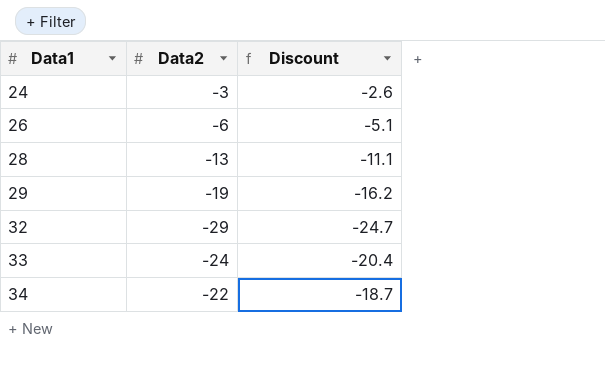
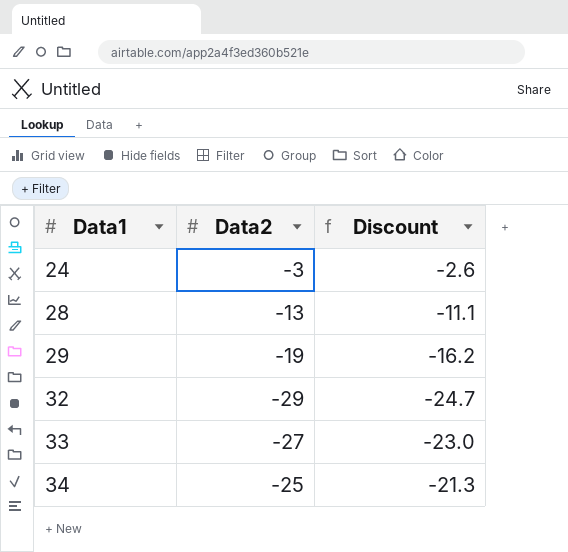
row 26: -6 | -5.1 -> none
33 | Data2: -24 -> -27
33 | Discount: -20.4 -> -23.0
34 | Data2: -22 -> -25
34 | Discount: -18.7 -> -21.3

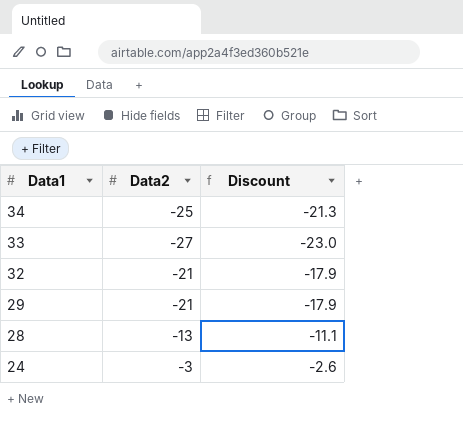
row order: Data1 ascending -> Data1 descending
32 | Data2: -29 -> -21
32 | Discount: -24.7 -> -17.9
29 | Data2: -19 -> -21
29 | Discount: -16.2 -> -17.9

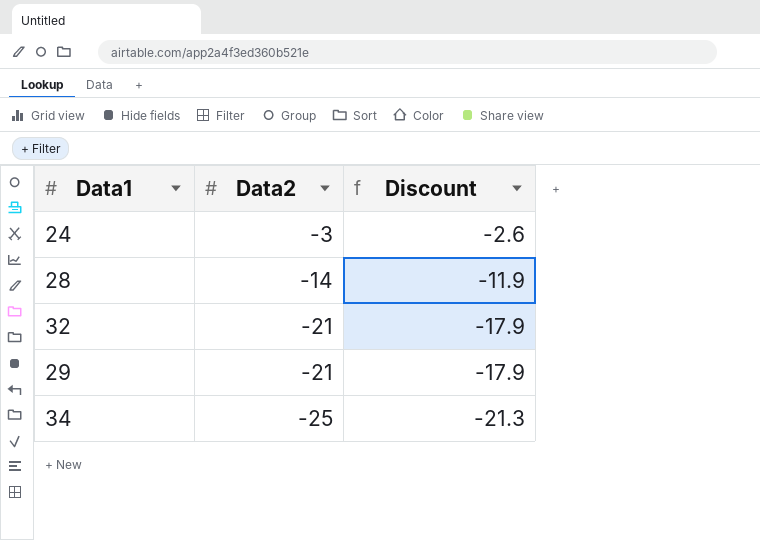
row order: Data1 descending -> Data2 descending
row 33: -27 | -23.0 -> none
28 | Data2: -13 -> -14
28 | Discount: -11.1 -> -11.9

